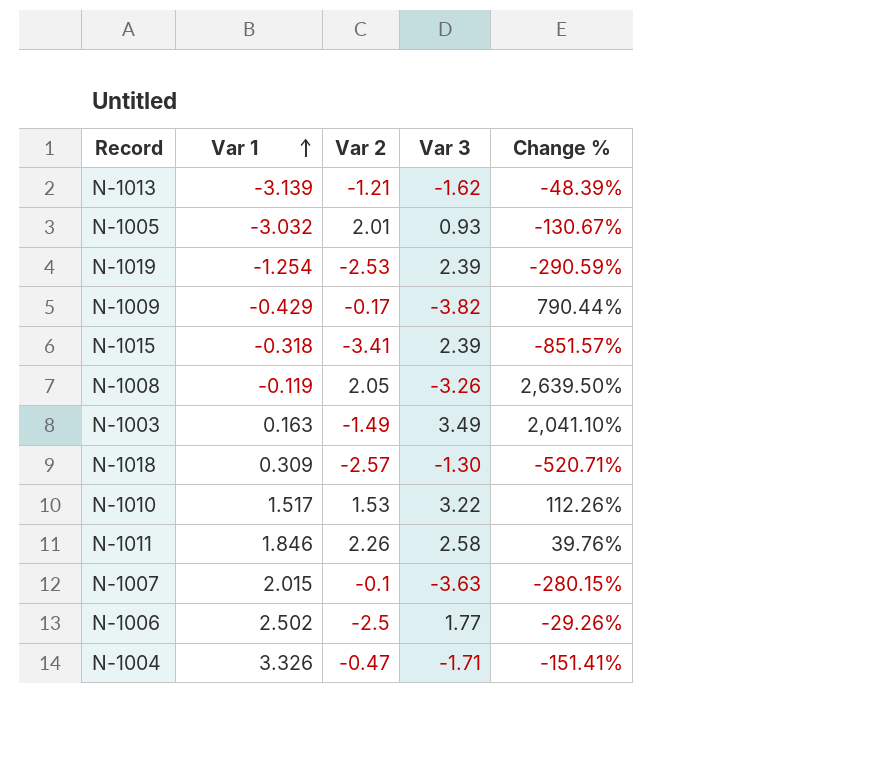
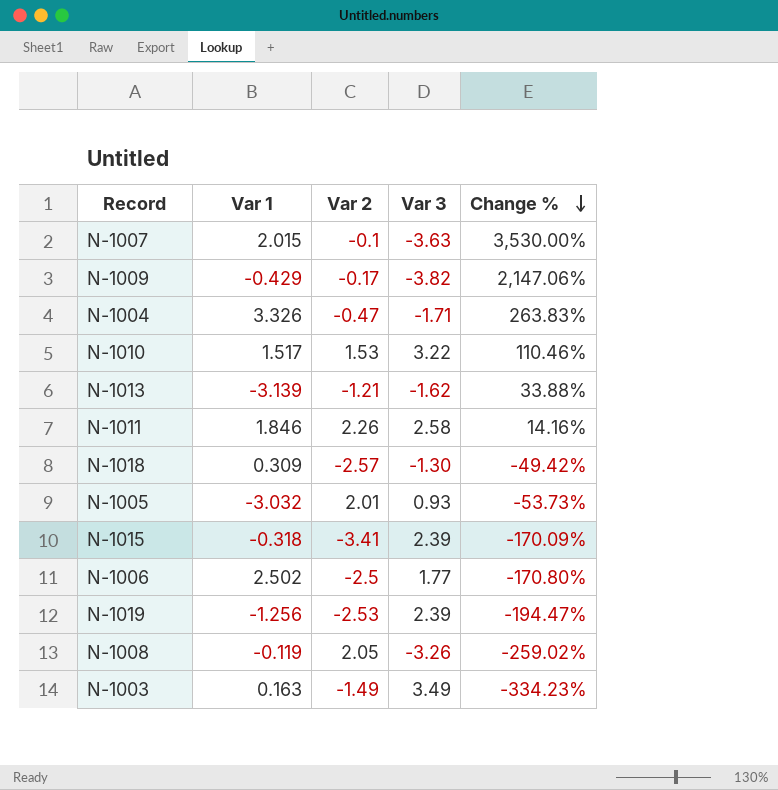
row order: Var 1 ascending -> Change % descending
column Change % | formula: ([Var 3] - [Var 1]) / [Var 1] -> ([Var 3] - [Var 2]) / [Var 2]
N-1019 | Var 1: -1.254 -> -1.256

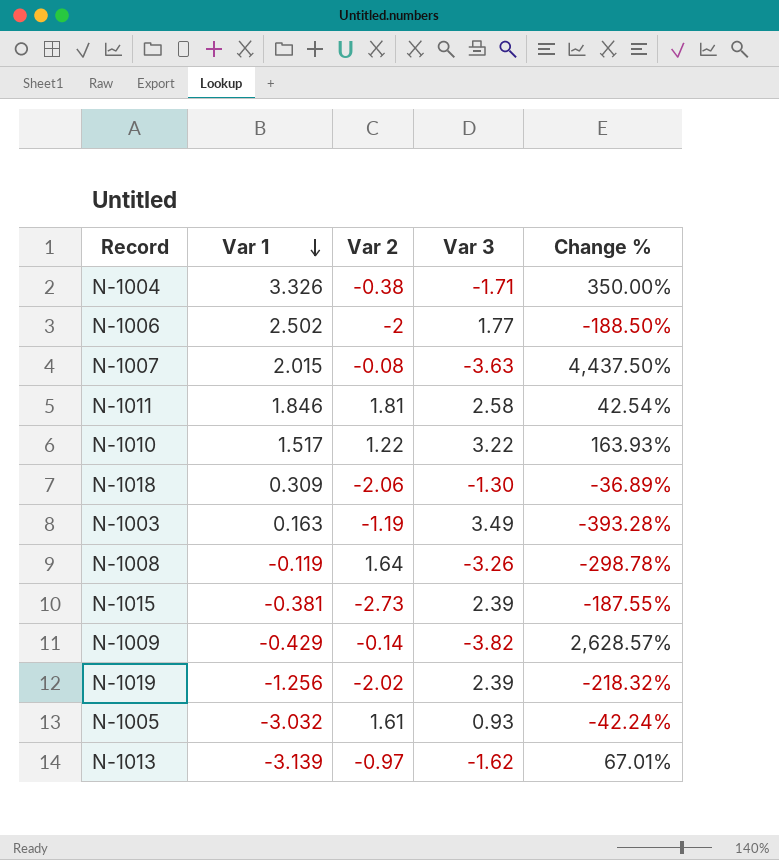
row order: Change % descending -> Var 1 descending
N-1004 | Var 2: -0.47 -> -0.38
N-1004 | Change %: 263.83% -> 350.00%
N-1006 | Var 2: -2.5 -> -2
N-1006 | Change %: -170.80% -> -188.50%
N-1007 | Var 2: -0.1 -> -0.08
N-1007 | Change %: 3,530.00% -> 4,437.50%
N-1011 | Var 2: 2.26 -> 1.81
N-1011 | Change %: 14.16% -> 42.54%
N-1010 | Var 2: 1.53 -> 1.22
N-1010 | Change %: 110.46% -> 163.93%
N-1018 | Var 2: -2.57 -> -2.06
N-1018 | Change %: -49.42% -> -36.89%
N-1003 | Var 2: -1.49 -> -1.19
N-1003 | Change %: -334.23% -> -393.28%
N-1008 | Var 2: 2.05 -> 1.64
N-1008 | Change %: -259.02% -> -298.78%
N-1015 | Var 1: -0.318 -> -0.381
N-1015 | Var 2: -3.41 -> -2.73
N-1015 | Change %: -170.09% -> -187.55%
N-1009 | Var 2: -0.17 -> -0.14
N-1009 | Change %: 2,147.06% -> 2,628.57%
N-1019 | Var 2: -2.53 -> -2.02
N-1019 | Change %: -194.47% -> -218.32%
N-1005 | Var 2: 2.01 -> 1.61
N-1005 | Change %: -53.73% -> -42.24%
N-1013 | Var 2: -1.21 -> -0.97
N-1013 | Change %: 33.88% -> 67.01%

